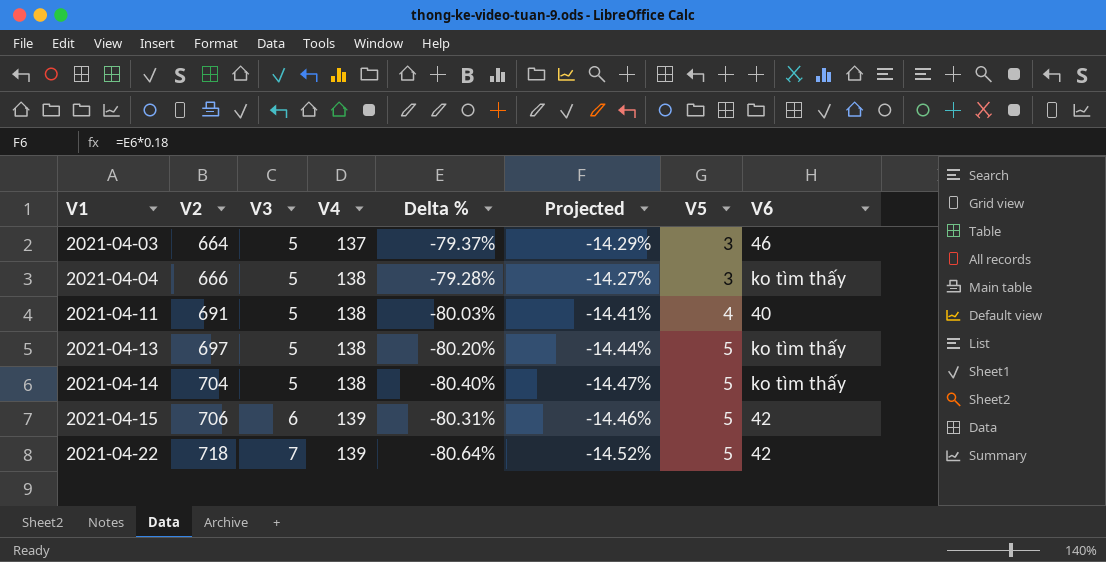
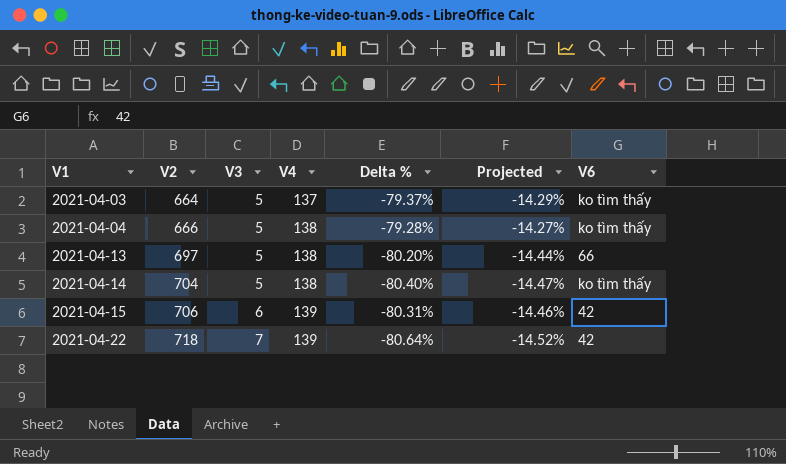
column V5 | position: 7 -> none
row 2021-04-11: 691 | 5 | 138 | -80.03% | -14.41% | 4 | 40 -> none
2021-04-03 | V6: 46 -> ko tìm thấy
2021-04-13 | V6: ko tìm thấy -> 66

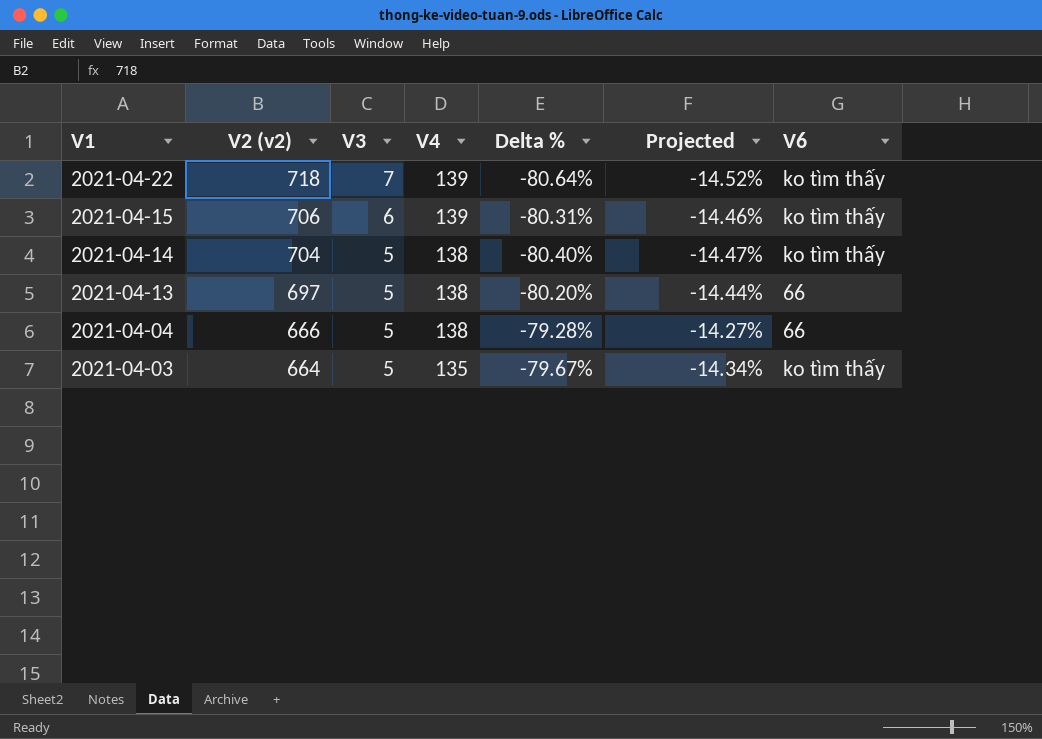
row order: V1 ascending -> V1 descending
column name: V2 -> V2 (v2)
2021-04-22 | V6: 42 -> ko tìm thấy
2021-04-15 | V6: 42 -> ko tìm thấy
2021-04-04 | V6: ko tìm thấy -> 66
2021-04-03 | V4: 137 -> 135
2021-04-03 | Delta %: -79.37% -> -79.67%
2021-04-03 | Projected: -14.29% -> -14.34%

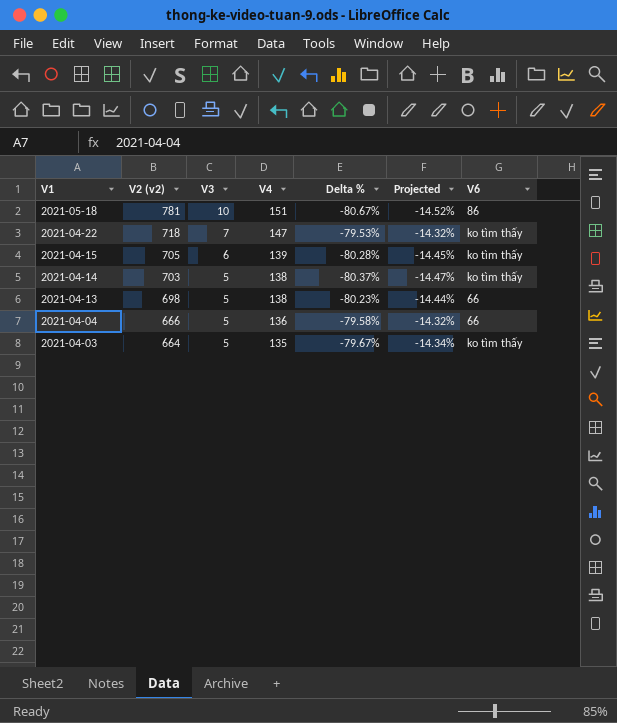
row 2021-05-18: none -> 781 | 10 | 151 | -80.67% | -14.52% | 86
2021-04-22 | V4: 139 -> 147
2021-04-22 | Delta %: -80.64% -> -79.53%
2021-04-22 | Projected: -14.52% -> -14.32%
2021-04-15 | V2 (v2): 706 -> 705
2021-04-15 | Delta %: -80.31% -> -80.28%
2021-04-15 | Projected: -14.46% -> -14.45%
2021-04-14 | V2 (v2): 704 -> 703
2021-04-14 | Delta %: -80.40% -> -80.37%
2021-04-13 | V2 (v2): 697 -> 698
2021-04-13 | Delta %: -80.20% -> -80.23%
2021-04-04 | V4: 138 -> 136
2021-04-04 | Delta %: -79.28% -> -79.58%
2021-04-04 | Projected: -14.27% -> -14.32%

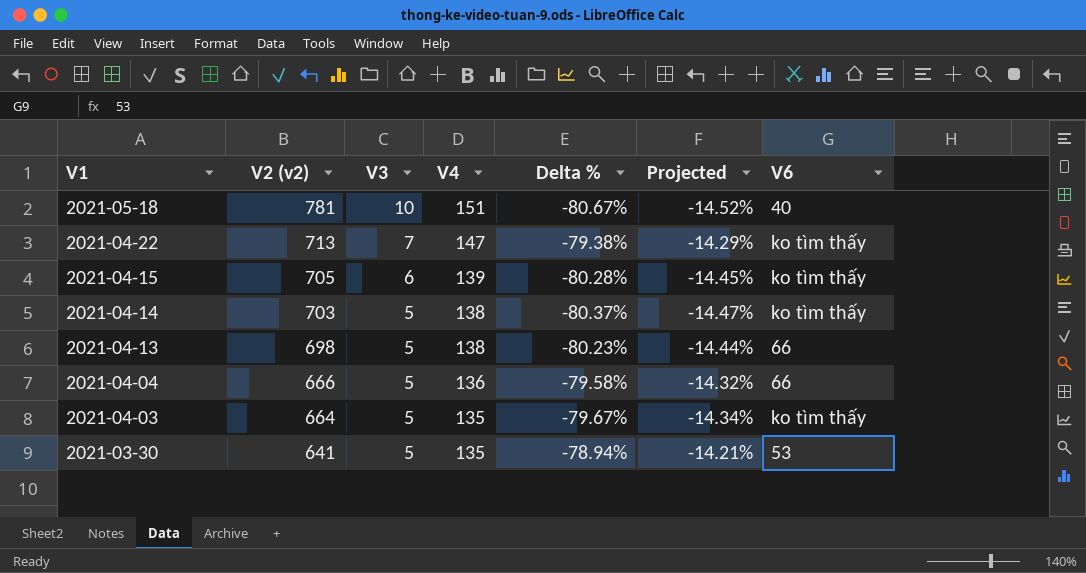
2021-05-18 | V6: 86 -> 40
2021-04-22 | V2 (v2): 718 -> 713
2021-04-22 | Delta %: -79.53% -> -79.38%
2021-04-22 | Projected: -14.32% -> -14.29%
row 2021-03-30: none -> 641 | 5 | 135 | -78.94% | -14.21% | 53

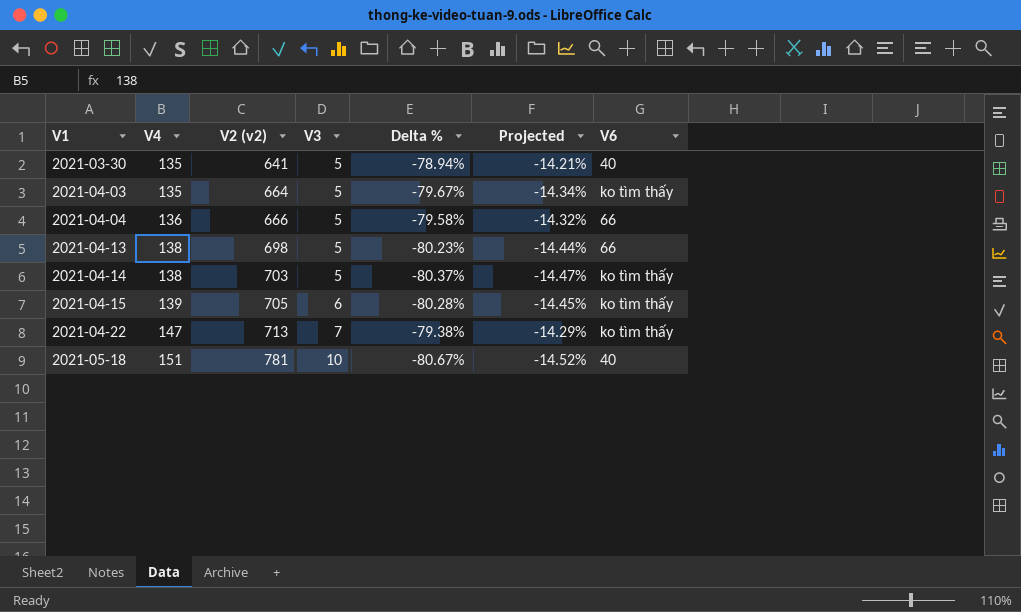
row order: V1 descending -> V1 ascending
column V4 | position: 4 -> 2
2021-03-30 | V6: 53 -> 40

